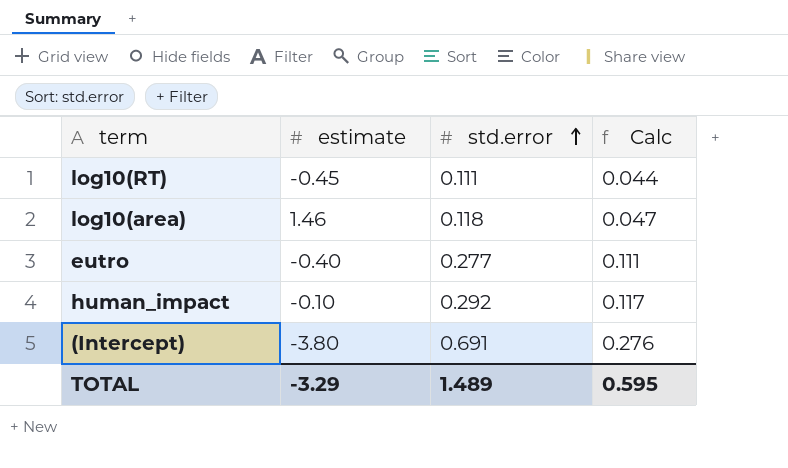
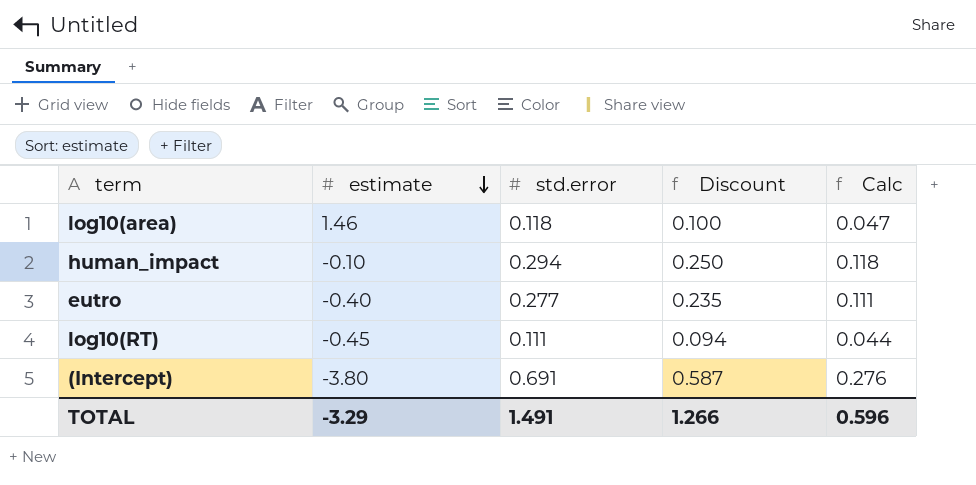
row order: std.error ascending -> estimate descending
column Discount | formula: none -> [std.error] * 0.85
human_impact | std.error: 0.292 -> 0.294
human_impact | Calc: 0.117 -> 0.118
TOTAL | std.error: 1.489 -> 1.491
TOTAL | Calc: 0.595 -> 0.596

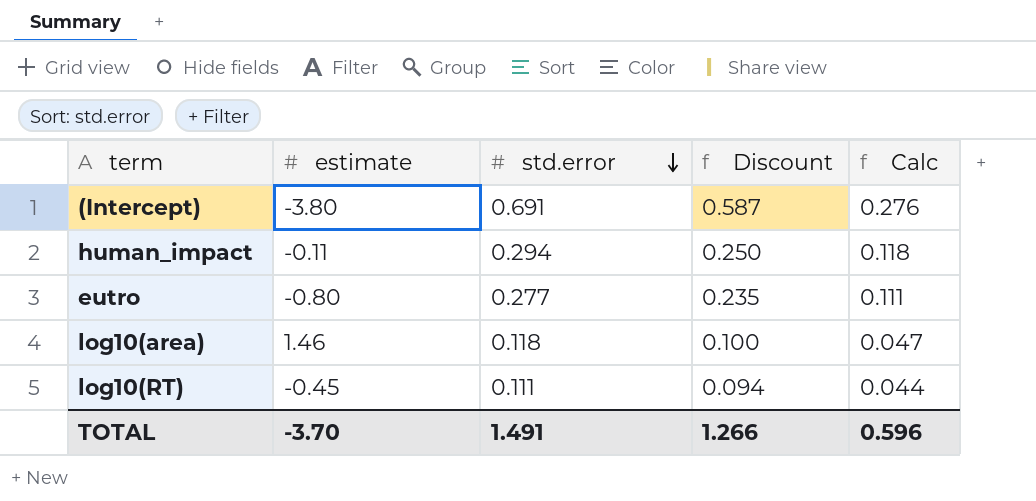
row order: estimate descending -> std.error descending
human_impact | estimate: -0.10 -> -0.11
eutro | estimate: -0.40 -> -0.80
TOTAL | estimate: -3.29 -> -3.70

